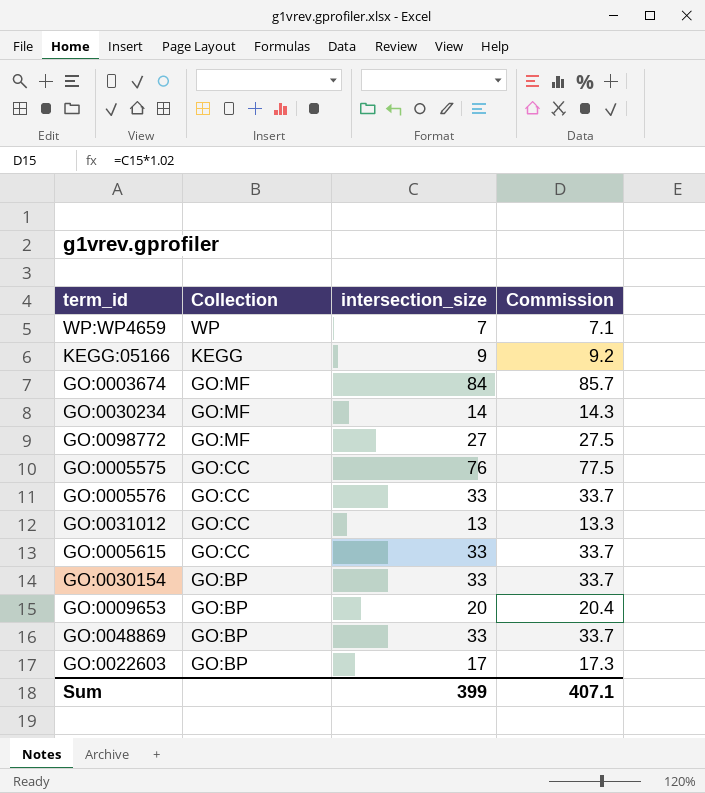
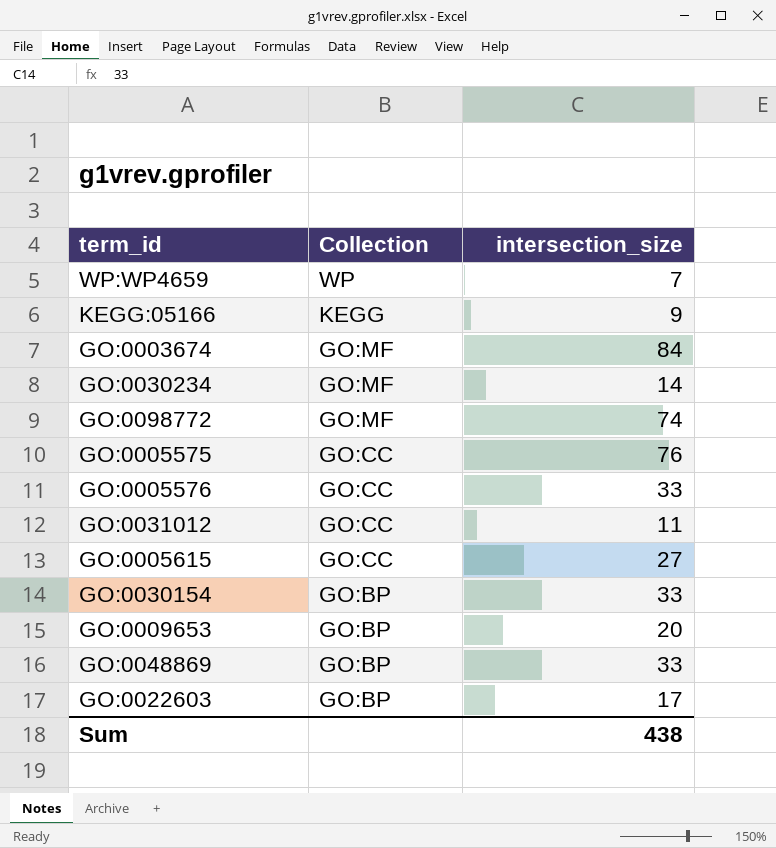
column Commission | formula: [intersection_size] * 1.02 -> none
GO:0098772 | intersection_size: 27 -> 74
GO:0031012 | intersection_size: 13 -> 11
GO:0005615 | intersection_size: 33 -> 27
Sum | intersection_size: 399 -> 438

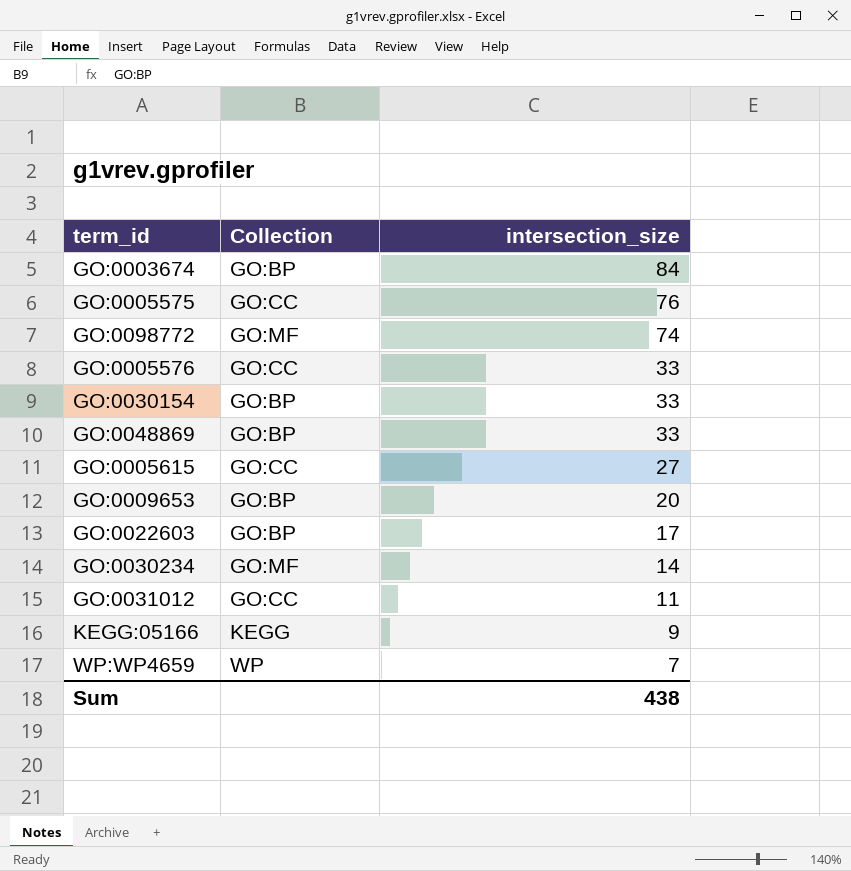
row order: Collection descending -> intersection_size descending
GO:0003674 | Collection: GO:MF -> GO:BP

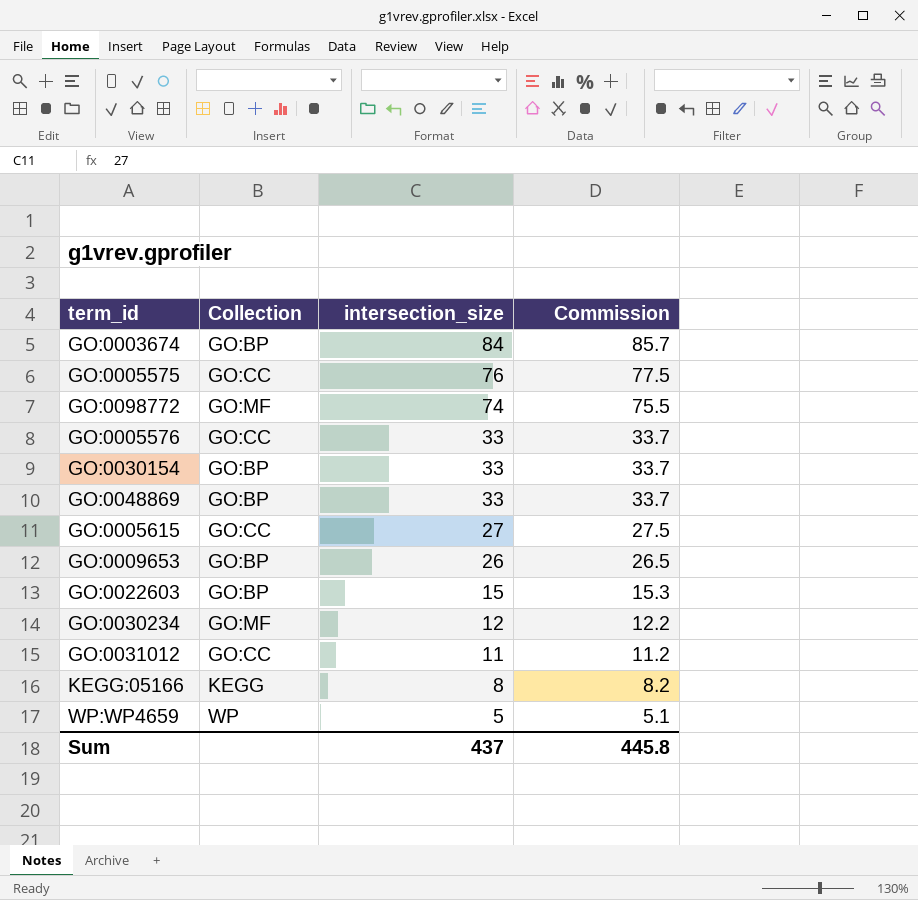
column Commission | formula: none -> [intersection_size] * 1.02
GO:0009653 | intersection_size: 20 -> 26
GO:0022603 | intersection_size: 17 -> 15
GO:0030234 | intersection_size: 14 -> 12
KEGG:05166 | intersection_size: 9 -> 8
WP:WP4659 | intersection_size: 7 -> 5
Sum | intersection_size: 438 -> 437

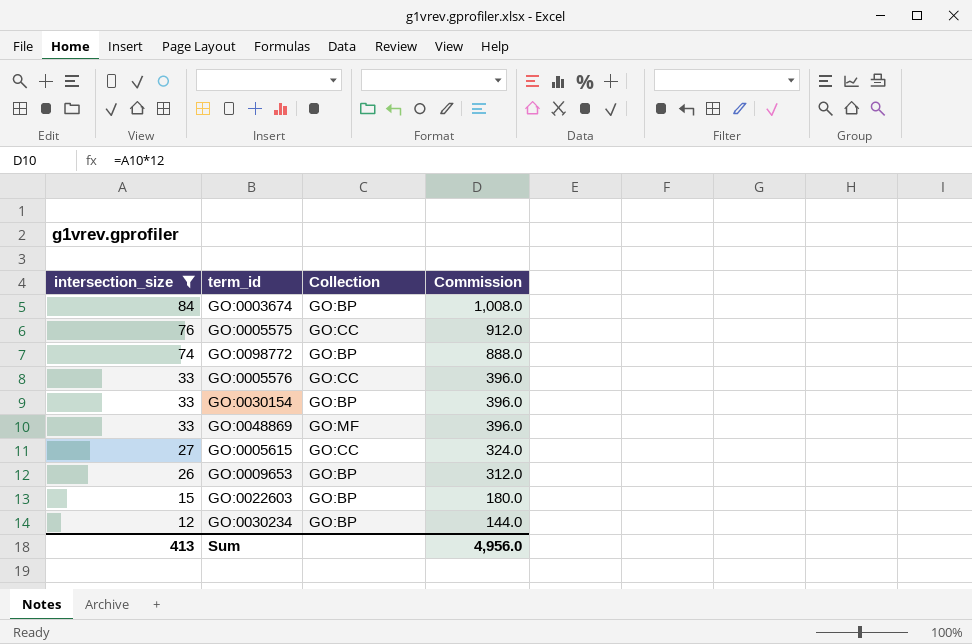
filter: none -> intersection_size >= 12
column intersection_size | position: 3 -> 1
column Commission | formula: [intersection_size] * 1.02 -> [intersection_size] * 12
GO:0098772 | Collection: GO:MF -> GO:BP
GO:0048869 | Collection: GO:BP -> GO:MF
GO:0030234 | Collection: GO:MF -> GO:BP
Sum | intersection_size: 437 -> 413
Sum | Commission: 445.8 -> 4,956.0

